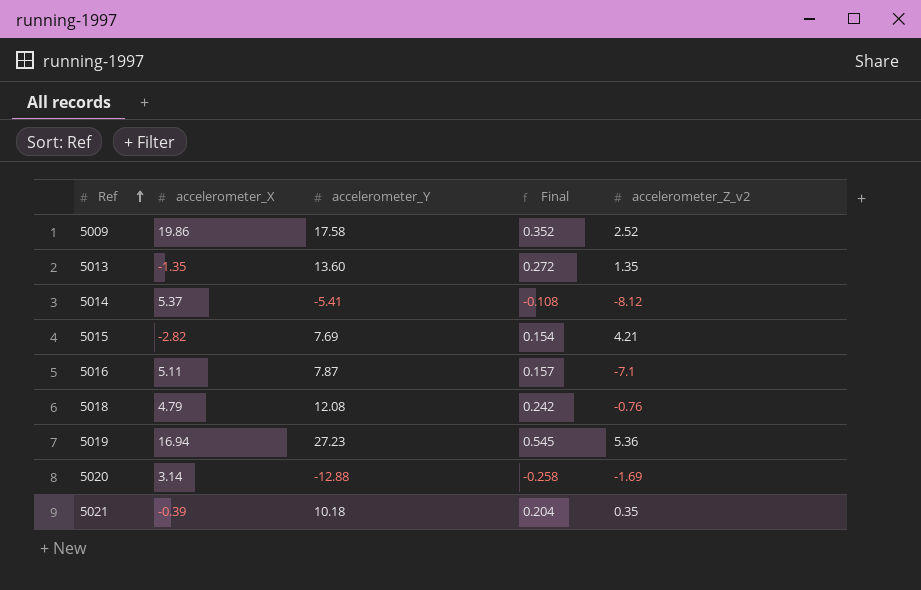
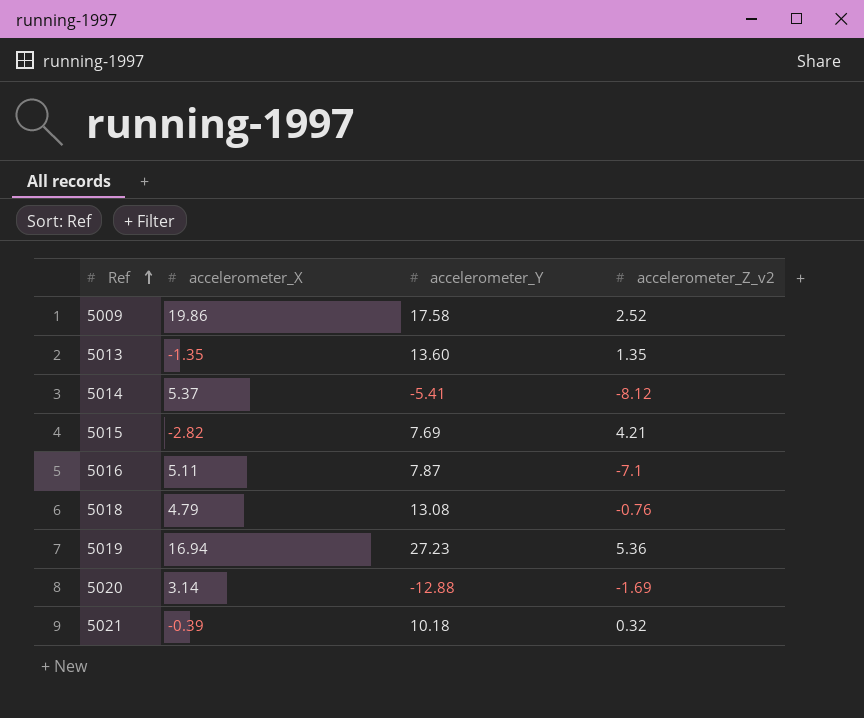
column Final | formula: [accelerometer_Y] * 0.02 -> none
5018 | accelerometer_Y: 12.08 -> 13.08
5021 | accelerometer_Z_v2: 0.35 -> 0.32

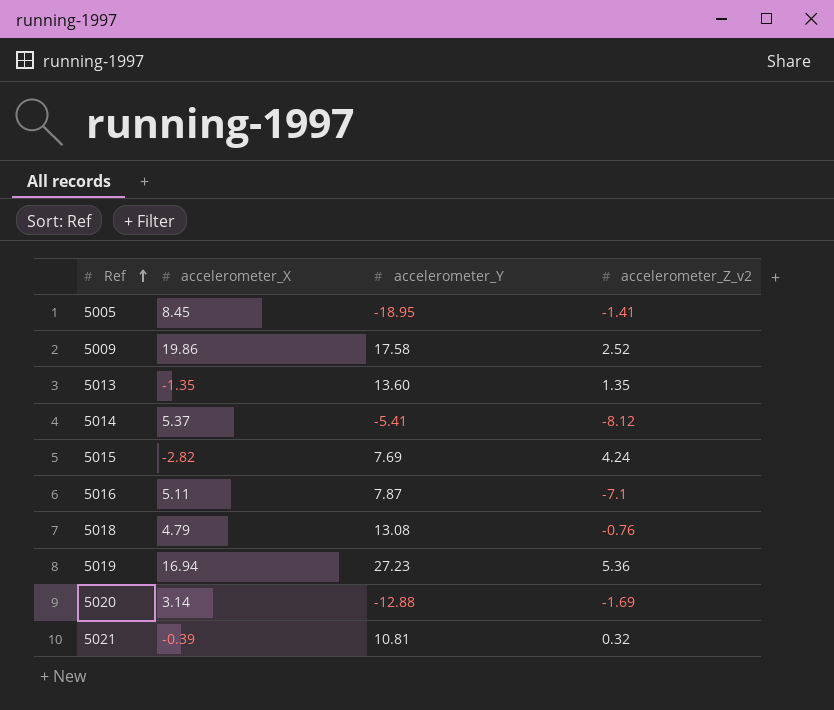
row 5005: none -> 8.45 | -18.95 | -1.41
5015 | accelerometer_Z_v2: 4.21 -> 4.24
5021 | accelerometer_Y: 10.18 -> 10.81

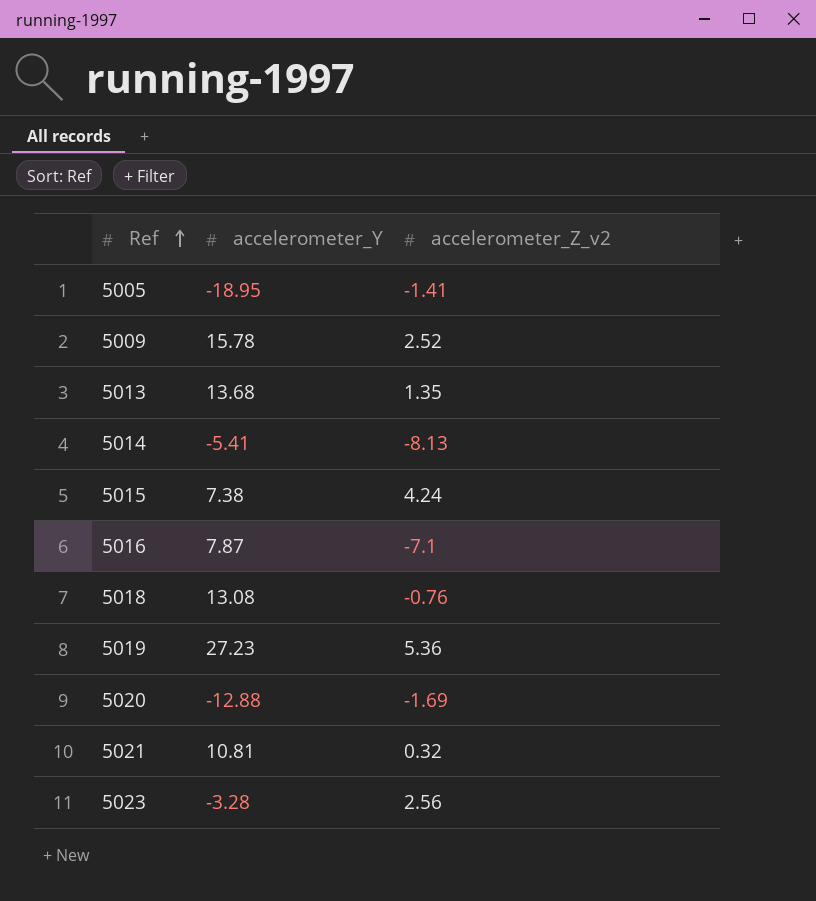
column accelerometer_X | position: 2 -> none
5009 | accelerometer_Y: 17.58 -> 15.78
5013 | accelerometer_Y: 13.60 -> 13.68
5014 | accelerometer_Z_v2: -8.12 -> -8.13
5015 | accelerometer_Y: 7.69 -> 7.38
row 5023: none -> -3.28 | 2.56

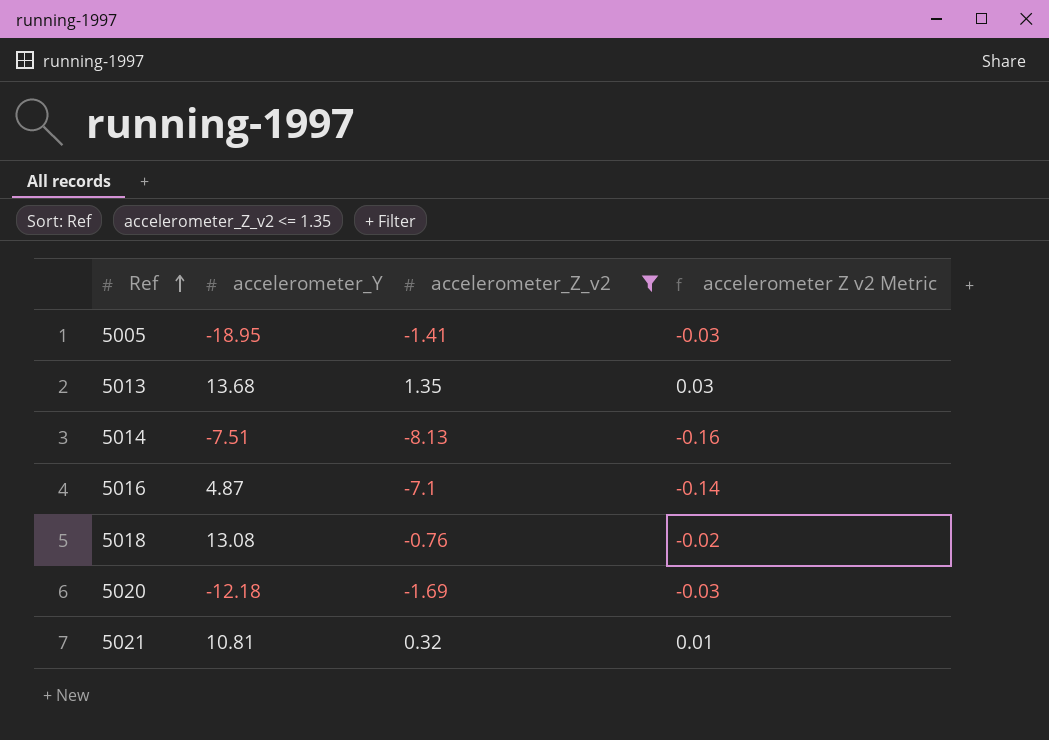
filter: none -> accelerometer_Z_v2 <= 1.35
column accelerometer Z v2 Metric | formula: none -> [accelerometer_Z_v2] * 0.02
5014 | accelerometer_Y: -5.41 -> -7.51
5016 | accelerometer_Y: 7.87 -> 4.87
5020 | accelerometer_Y: -12.88 -> -12.18

